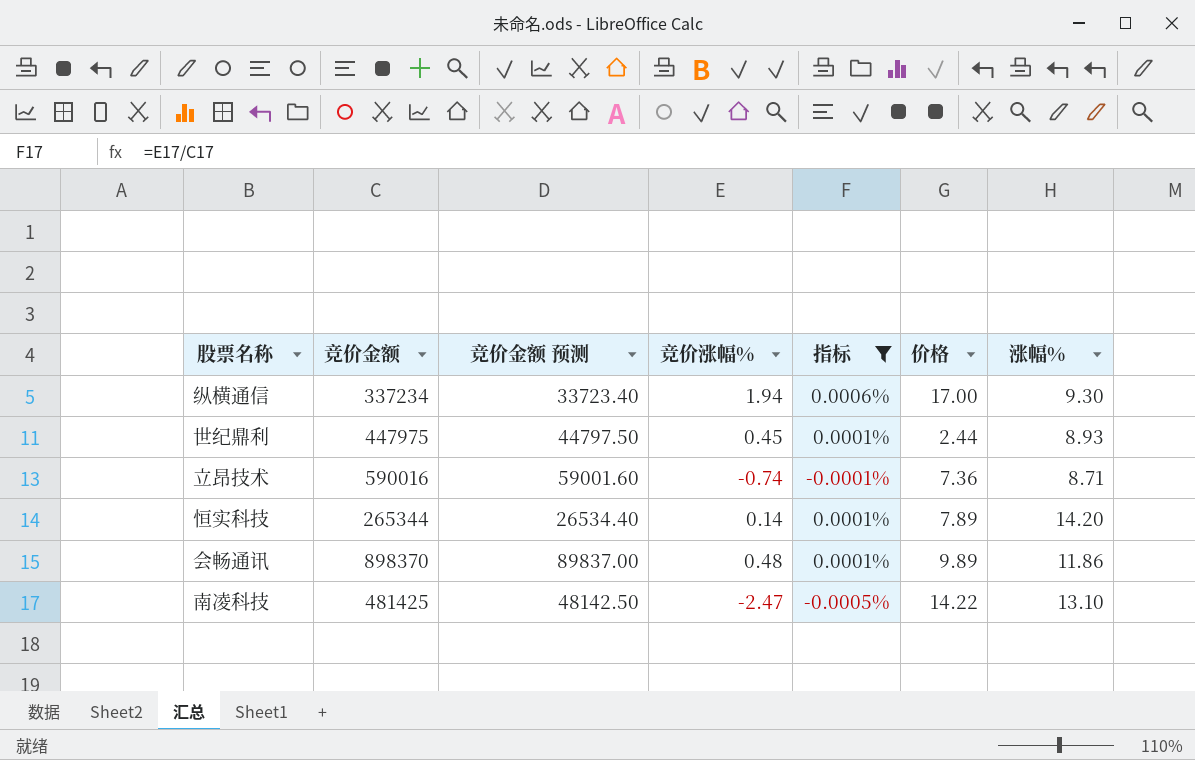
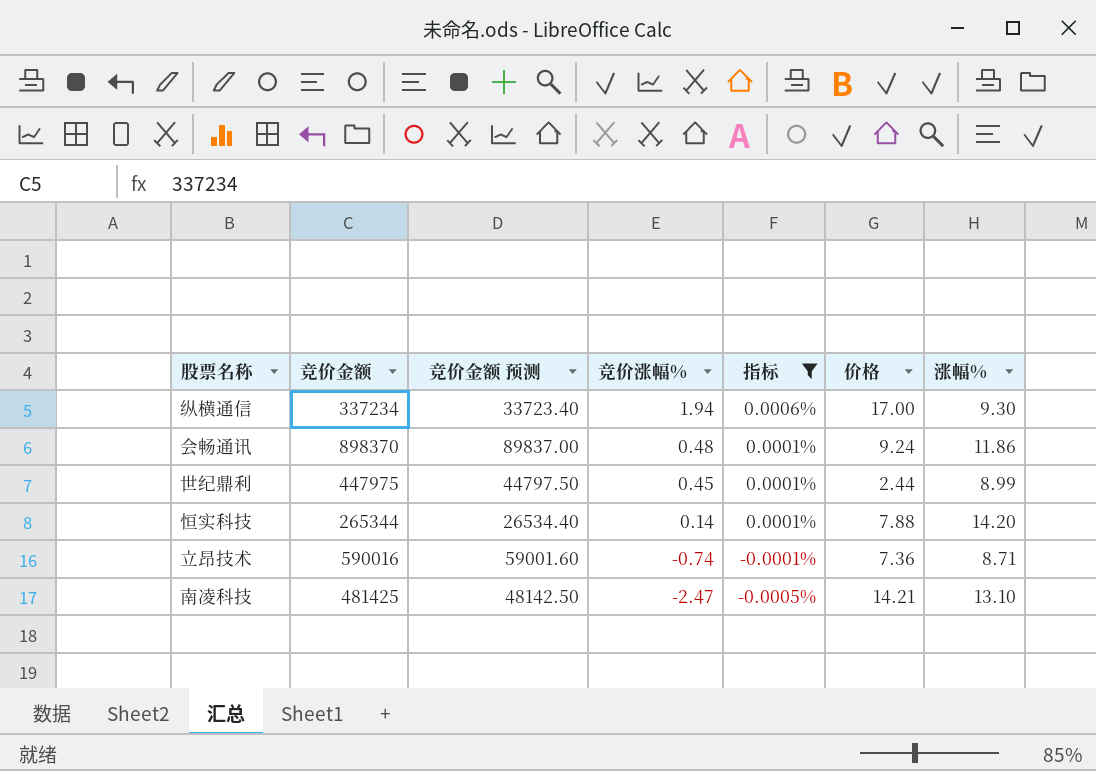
row order: none -> 竞价涨幅% descending
会畅通讯 | 价格: 9.89 -> 9.24
世纪鼎利 | 涨幅%: 8.93 -> 8.99
恒实科技 | 价格: 7.89 -> 7.88
南凌科技 | 价格: 14.22 -> 14.21

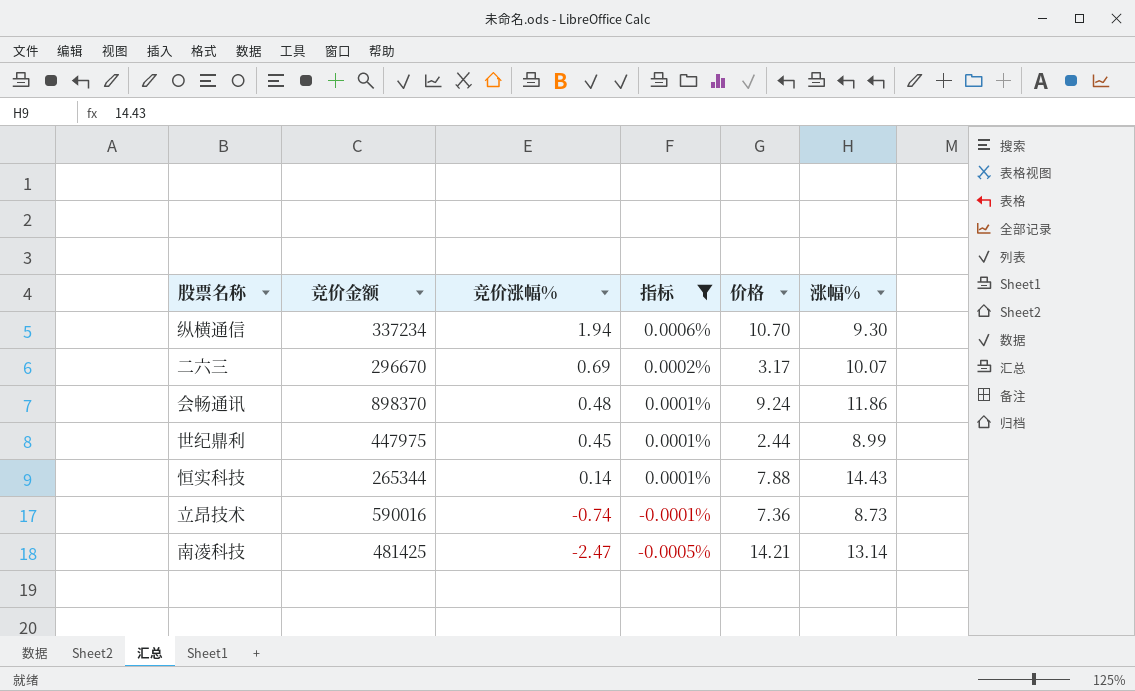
column 竞价金额 预测 | formula: [竞价金额] * 0.1 -> none
纵横通信 | 价格: 17.00 -> 10.70
row 二六三: none -> 296670 | 0.69 | 0.0002% | 3.17 | 10.07
恒实科技 | 涨幅%: 14.20 -> 14.43
立昂技术 | 涨幅%: 8.71 -> 8.73
南凌科技 | 涨幅%: 13.10 -> 13.14

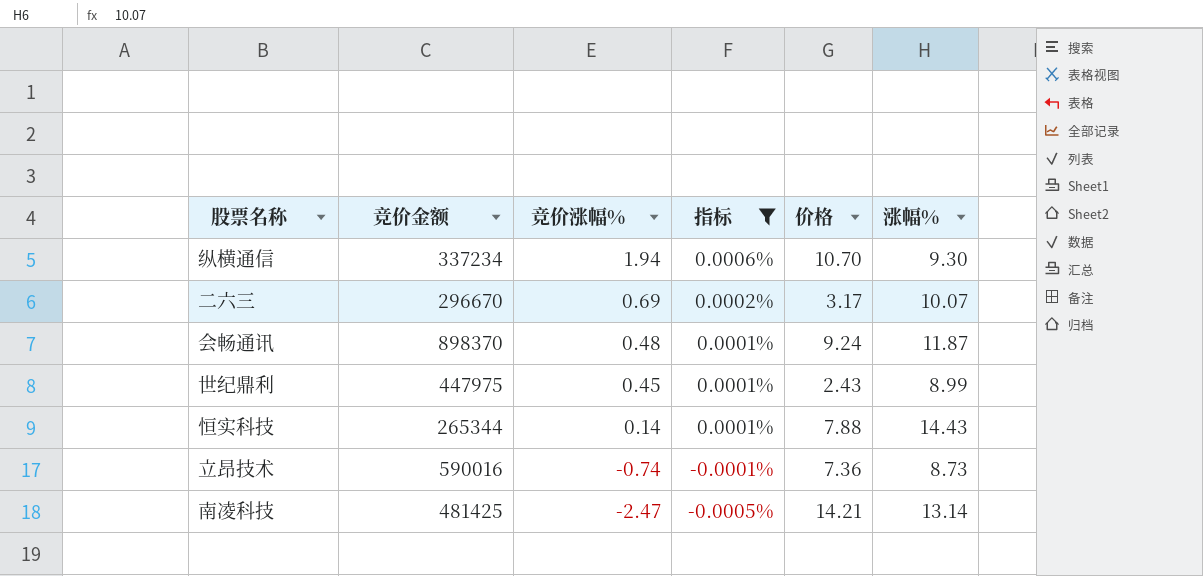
会畅通讯 | 涨幅%: 11.86 -> 11.87
世纪鼎利 | 价格: 2.44 -> 2.43

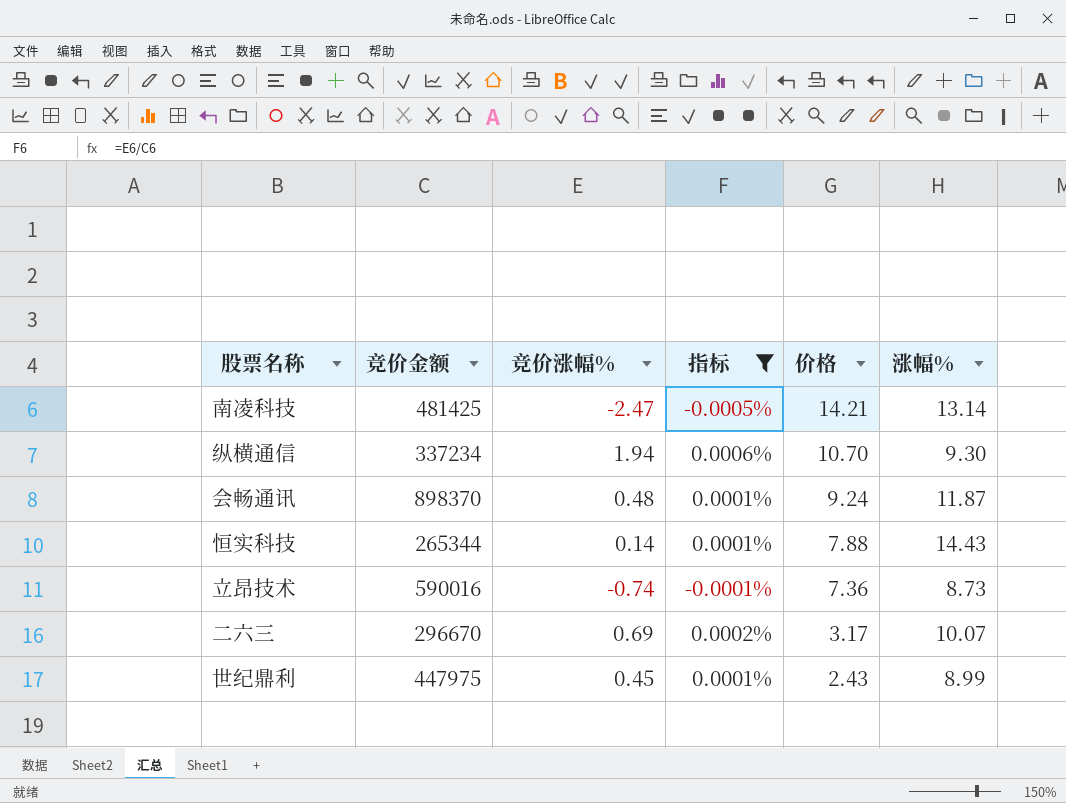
row order: 竞价涨幅% descending -> 价格 descending

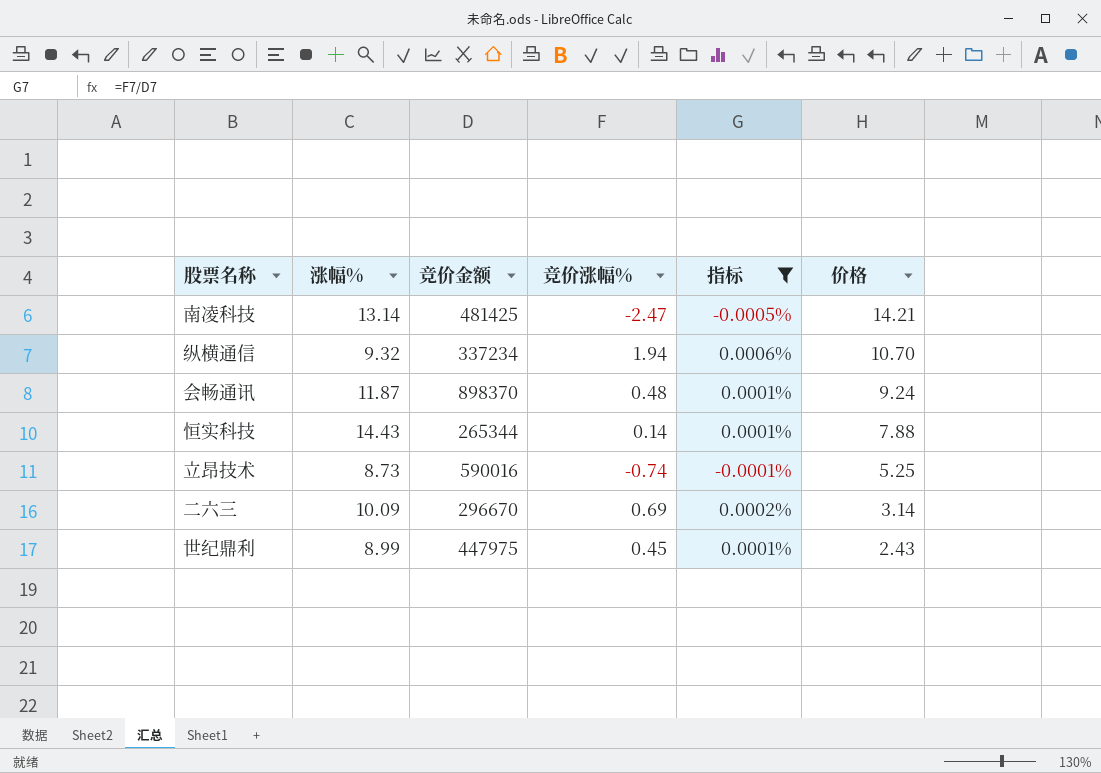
column 涨幅% | position: 6 -> 2
纵横通信 | 涨幅%: 9.30 -> 9.32
立昂技术 | 价格: 7.36 -> 5.25
二六三 | 涨幅%: 10.07 -> 10.09
二六三 | 价格: 3.17 -> 3.14

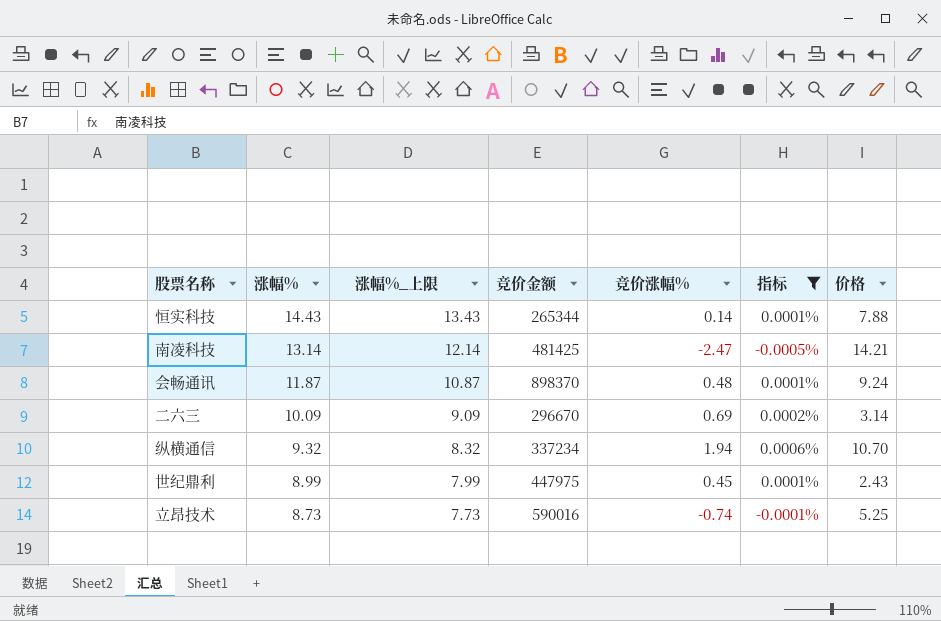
row order: 价格 descending -> 涨幅% descending
column 涨幅%_上限 | formula: none -> [涨幅%] - 1

